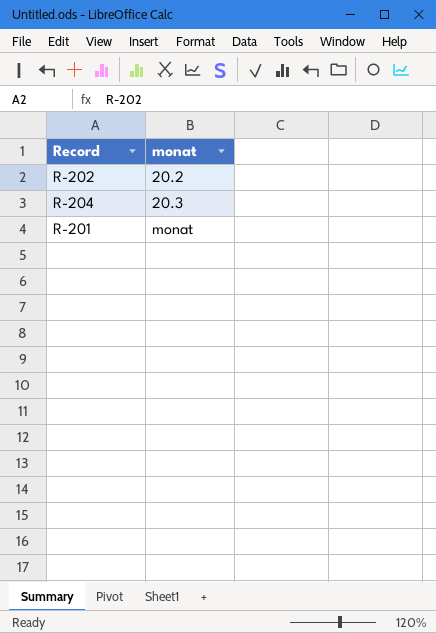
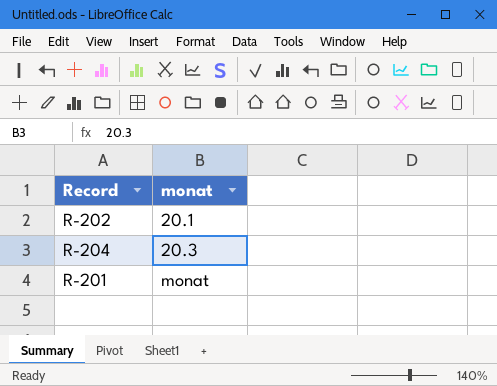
R-202 | monat: 20.2 -> 20.1

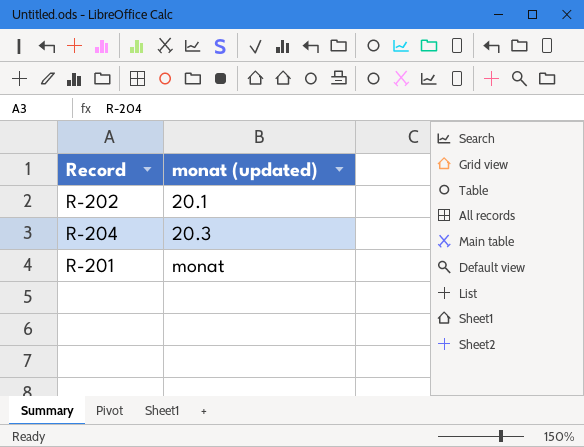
column name: monat -> monat (updated)

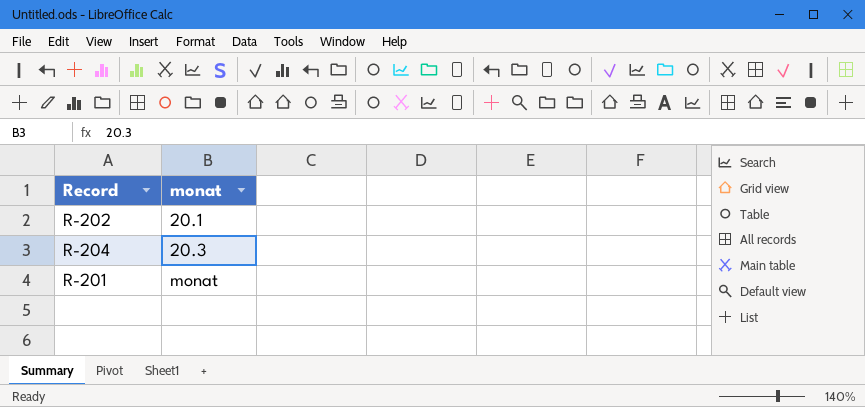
column name: monat (updated) -> monat

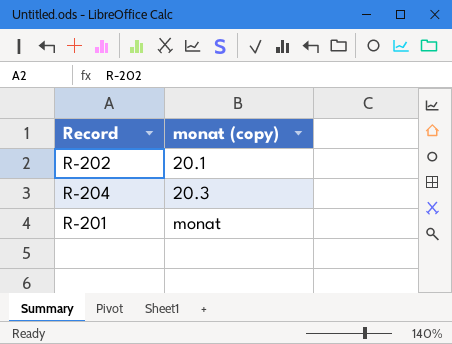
column name: monat -> monat (copy)

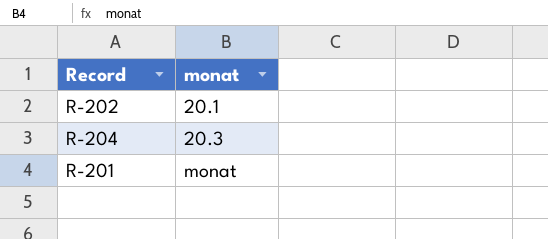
column name: monat (copy) -> monat

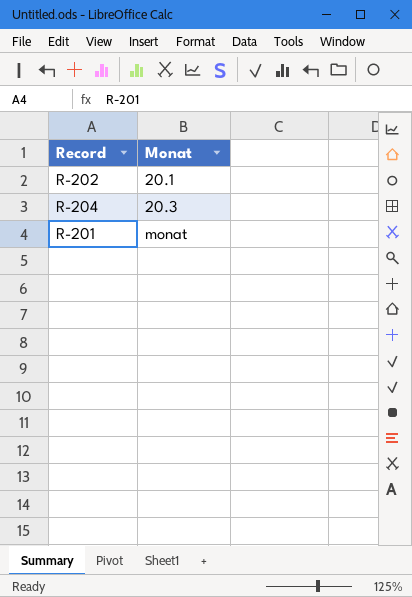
column name: monat -> Monat

